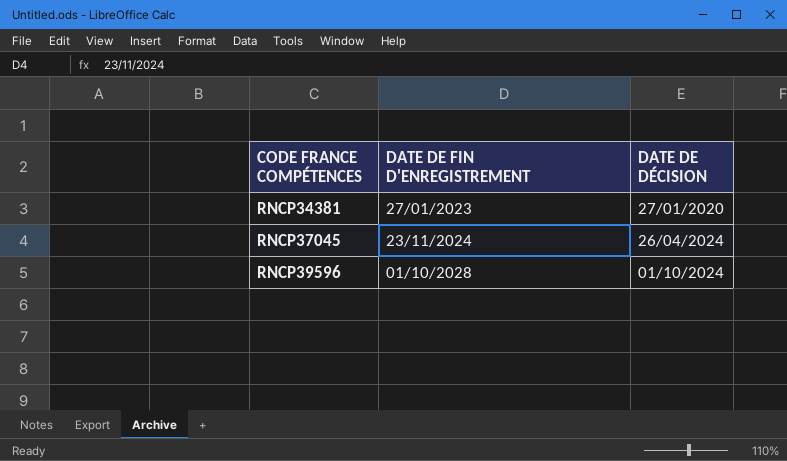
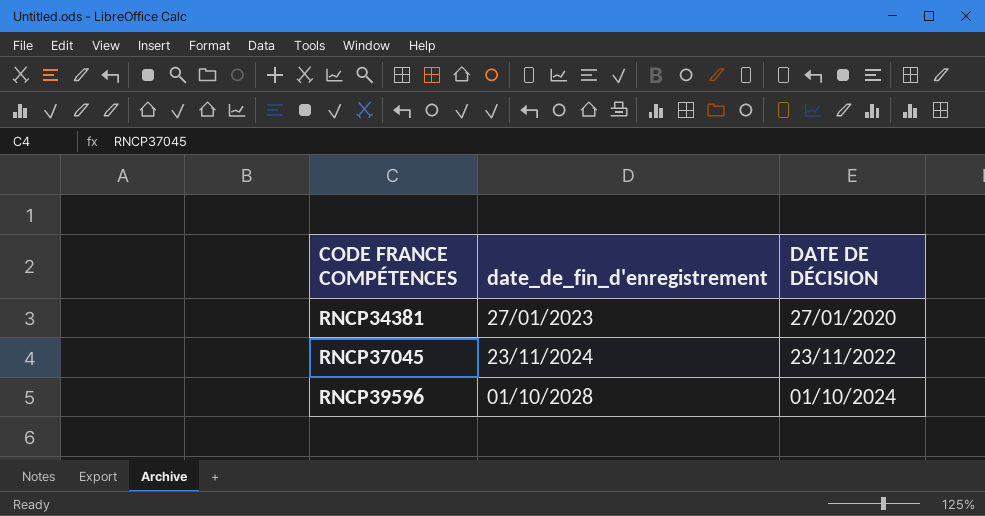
column name: DATE DE FIN D'ENREGISTREMENT -> date_de_fin_d'enregistrement
RNCP37045 | DATE DE DÉCISION: 26/04/2024 -> 23/11/2022

